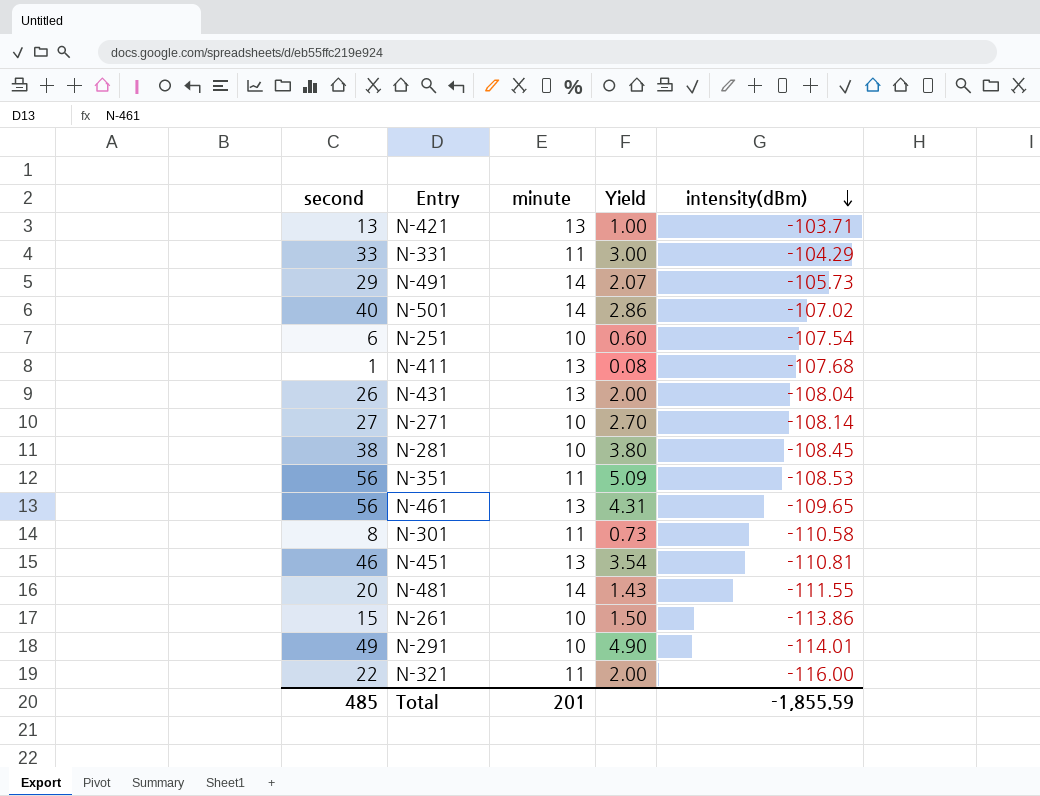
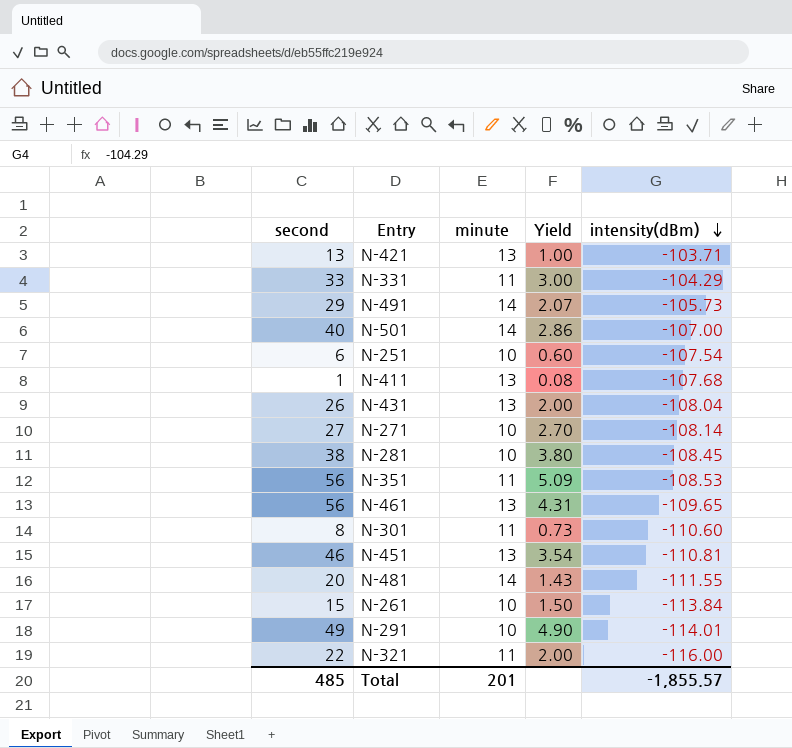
N-501 | intensity(dBm): -107.02 -> -107.00
N-301 | intensity(dBm): -110.58 -> -110.60
N-261 | intensity(dBm): -113.86 -> -113.84
Total | intensity(dBm): -1,855.59 -> -1,855.57

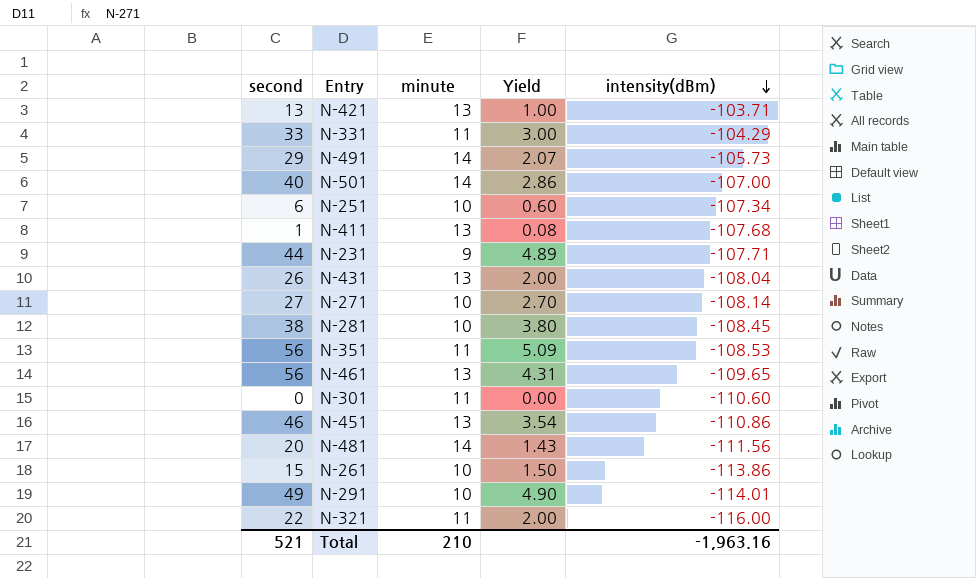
N-251 | intensity(dBm): -107.54 -> -107.34
row N-231: none -> 44 | 9 | 4.89 | -107.71
N-301 | second: 8 -> 0
N-301 | Yield: 0.73 -> 0.00
N-451 | intensity(dBm): -110.81 -> -110.86
N-481 | intensity(dBm): -111.55 -> -111.56
N-261 | intensity(dBm): -113.84 -> -113.86
Total | second: 485 -> 521
Total | minute: 201 -> 210
Total | intensity(dBm): -1,855.57 -> -1,963.16

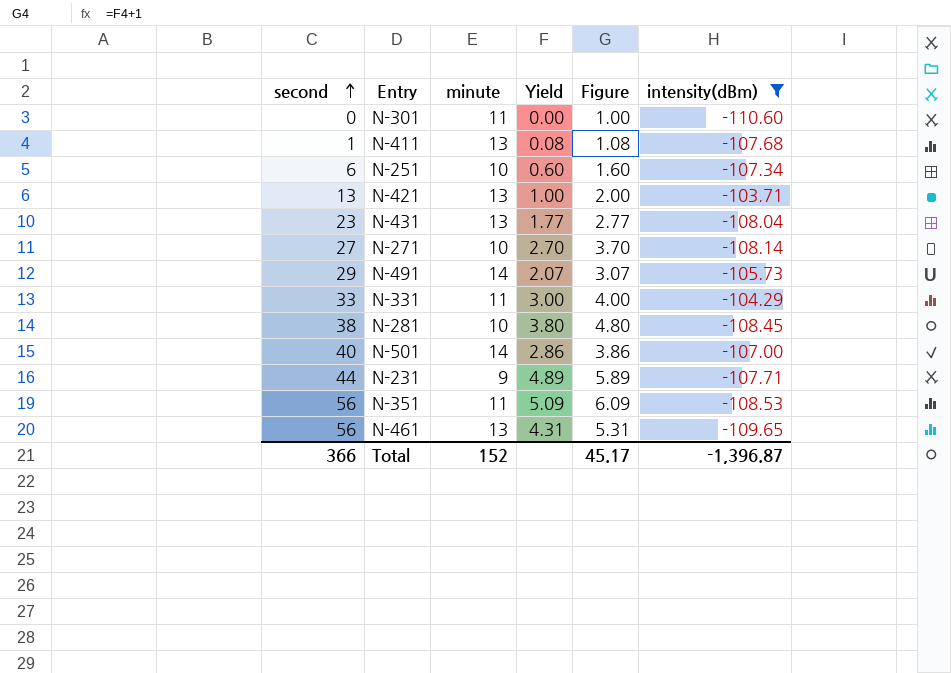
filter: none -> intensity(dBm) >= -110.60
row order: intensity(dBm) descending -> second ascending
column Figure | formula: none -> [Yield] + 1
N-431 | second: 26 -> 23
N-431 | Yield: 2.00 -> 1.77
Total | second: 521 -> 366
Total | minute: 210 -> 152
Total | intensity(dBm): -1,963.16 -> -1,396.87

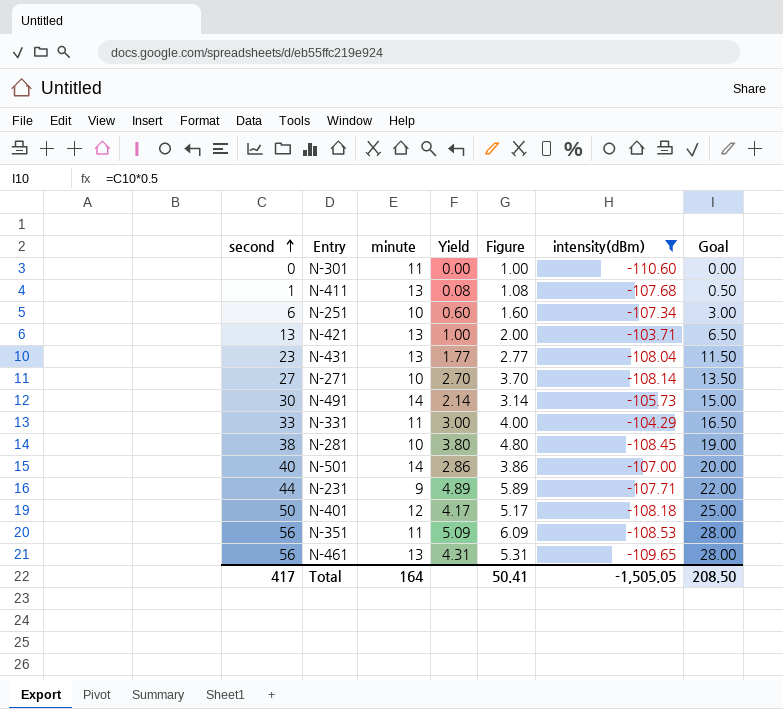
column Goal | formula: none -> [second] * 0.5
N-491 | second: 29 -> 30
N-491 | Yield: 2.07 -> 2.14
N-491 | Figure: 3.07 -> 3.14
row N-401: none -> 50 | 12 | 4.17 | 5.17 | -108.18 | 25.00
Total | second: 366 -> 417
Total | minute: 152 -> 164
Total | Figure: 45.17 -> 50.41
Total | intensity(dBm): -1,396.87 -> -1,505.05

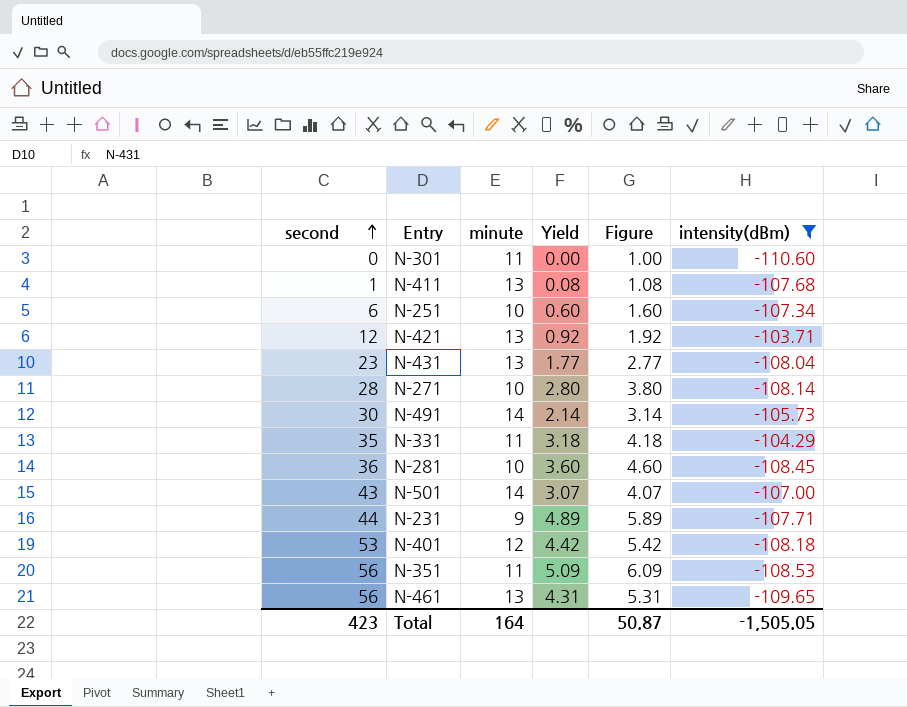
column Goal | formula: [second] * 0.5 -> none
N-421 | second: 13 -> 12
N-421 | Yield: 1.00 -> 0.92
N-421 | Figure: 2.00 -> 1.92
N-271 | second: 27 -> 28
N-271 | Yield: 2.70 -> 2.80
N-271 | Figure: 3.70 -> 3.80
N-331 | second: 33 -> 35
N-331 | Yield: 3.00 -> 3.18
N-331 | Figure: 4.00 -> 4.18
N-281 | second: 38 -> 36
N-281 | Yield: 3.80 -> 3.60
N-281 | Figure: 4.80 -> 4.60
N-501 | second: 40 -> 43
N-501 | Yield: 2.86 -> 3.07
N-501 | Figure: 3.86 -> 4.07
N-401 | second: 50 -> 53
N-401 | Yield: 4.17 -> 4.42
N-401 | Figure: 5.17 -> 5.42
Total | second: 417 -> 423
Total | Figure: 50.41 -> 50.87

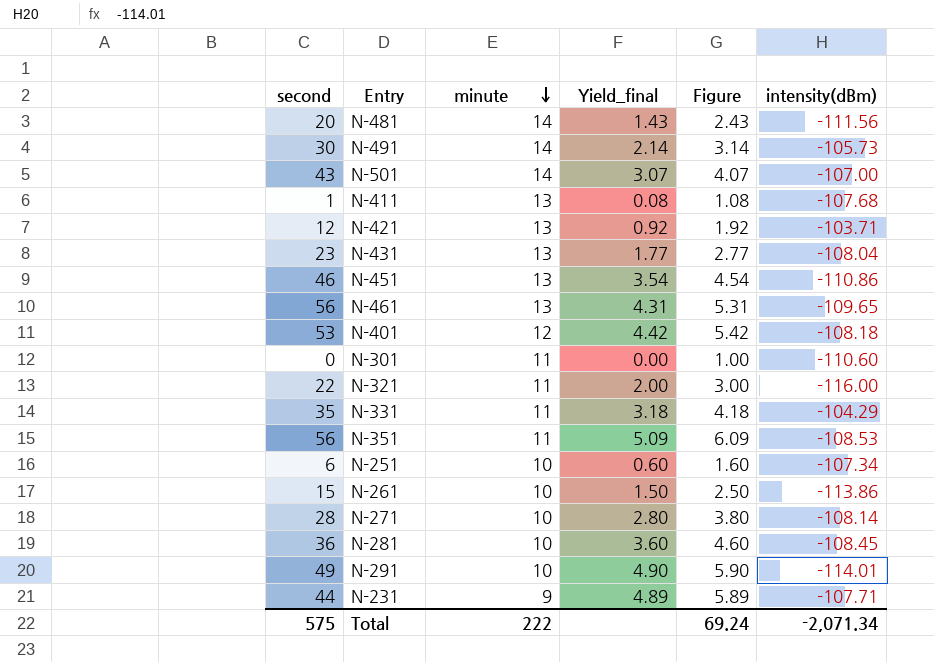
filter: intensity(dBm) >= -110.60 -> none
row order: second ascending -> minute descending
column name: Yield -> Yield_final
Total | second: 423 -> 575
Total | minute: 164 -> 222
Total | Figure: 50.87 -> 69.24
Total | intensity(dBm): -1,505.05 -> -2,071.34

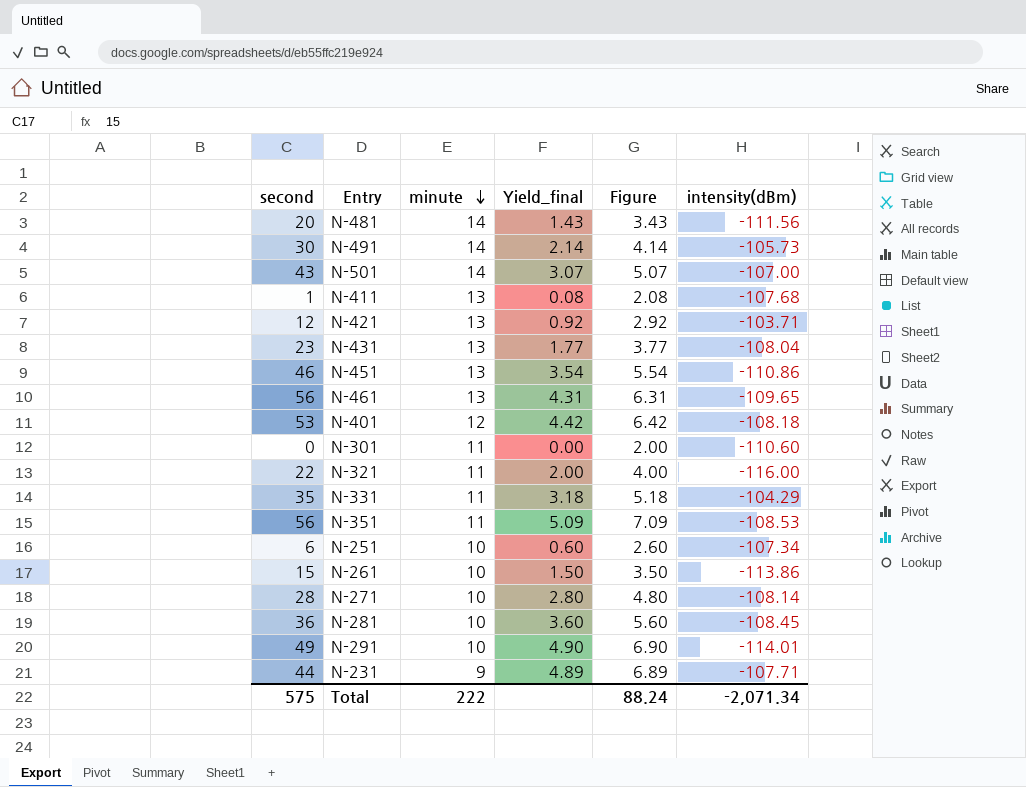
column Figure | formula: [Yield_final] + 1 -> [Yield_final] + 2
Total | Figure: 69.24 -> 88.24

